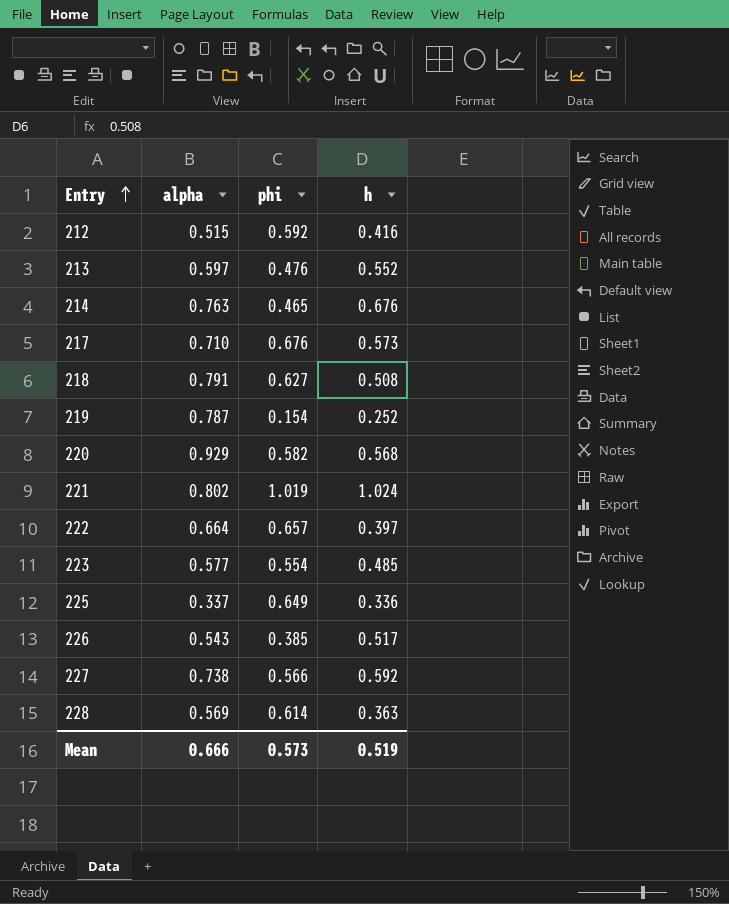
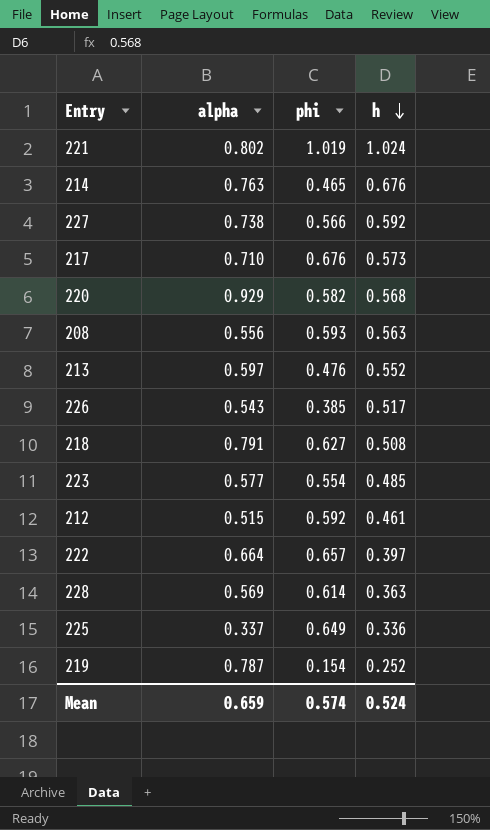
row order: Entry ascending -> h descending
row 208: none -> 0.556 | 0.593 | 0.563
212 | h: 0.416 -> 0.461
Mean | alpha: 0.666 -> 0.659
Mean | phi: 0.573 -> 0.574
Mean | h: 0.519 -> 0.524

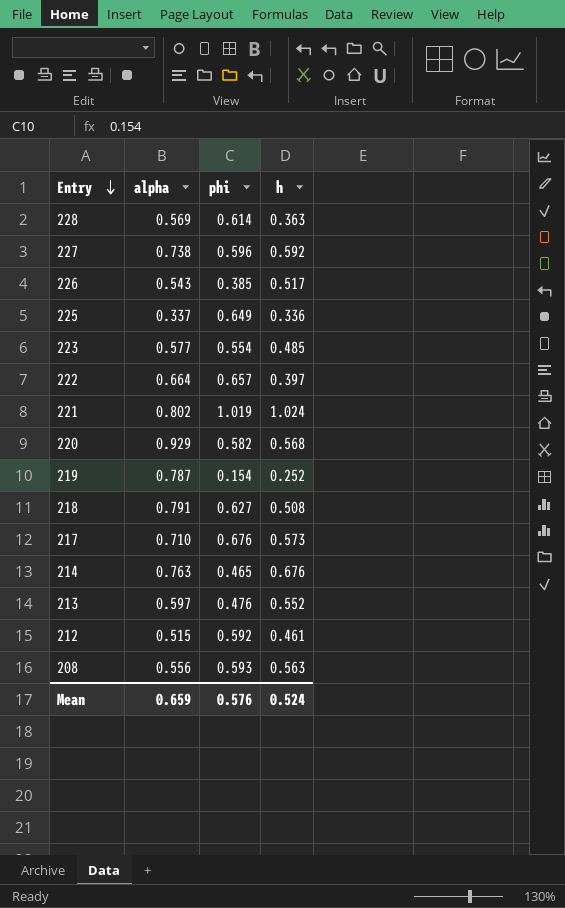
row order: h descending -> Entry descending
227 | phi: 0.566 -> 0.596
Mean | phi: 0.574 -> 0.576

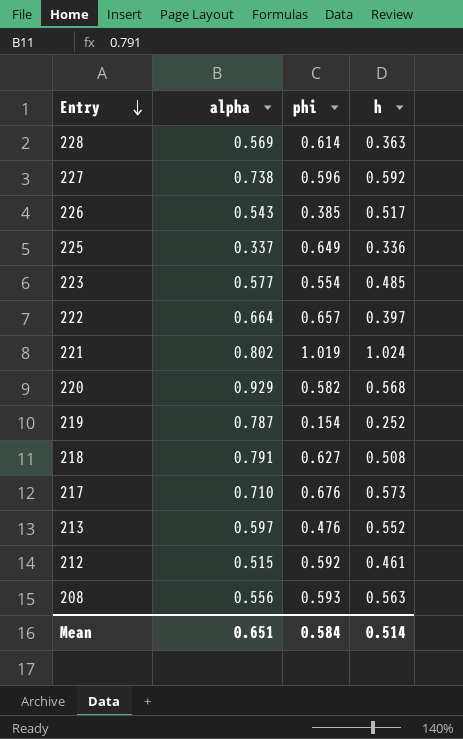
row 214: 0.763 | 0.465 | 0.676 -> none
Mean | alpha: 0.659 -> 0.651
Mean | phi: 0.576 -> 0.584
Mean | h: 0.524 -> 0.514

